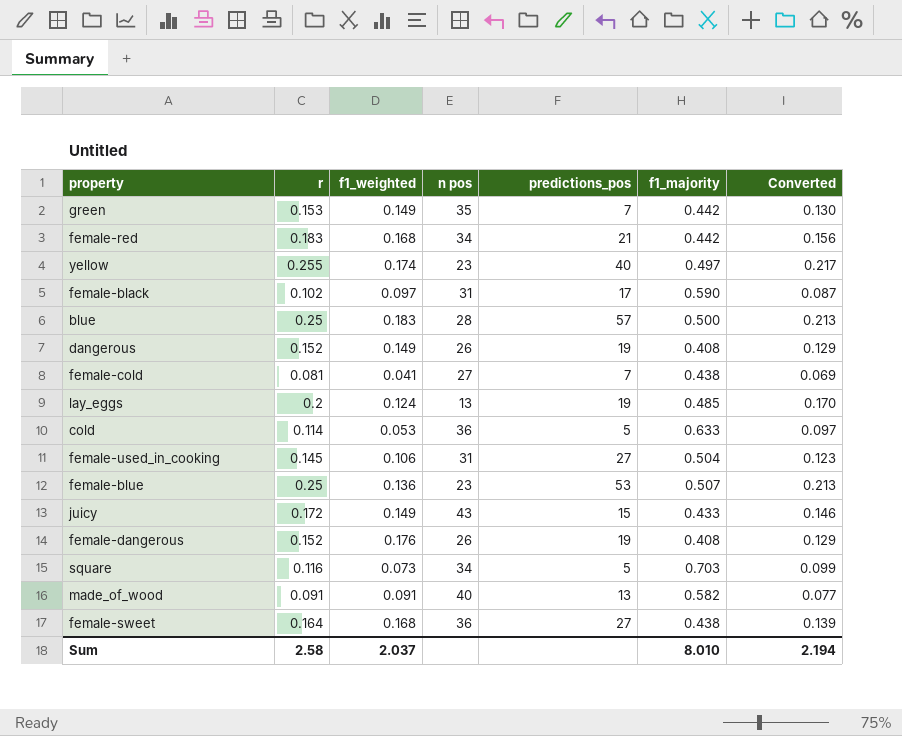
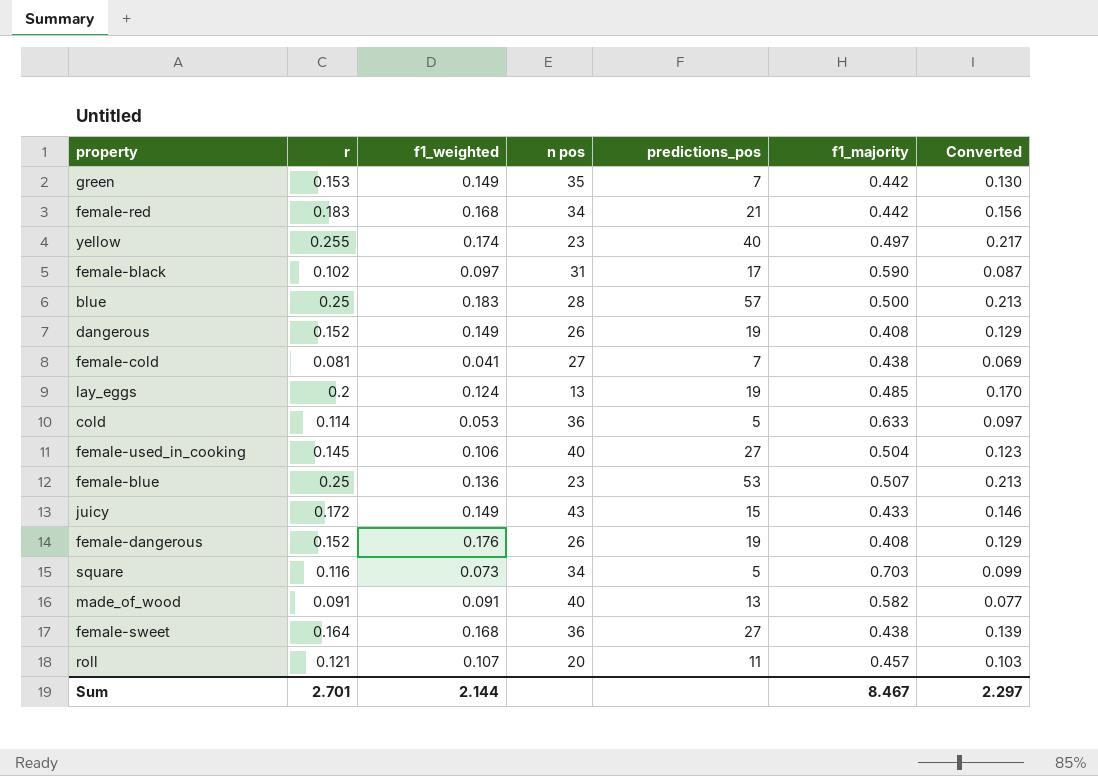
female-used_in_cooking | n pos: 31 -> 40
row roll: none -> 0.121 | 0.107 | 20 | 11 | 0.457 | 0.103
Sum | r: 2.58 -> 2.701
Sum | f1_weighted: 2.037 -> 2.144
Sum | f1_majority: 8.010 -> 8.467
Sum | Converted: 2.194 -> 2.297

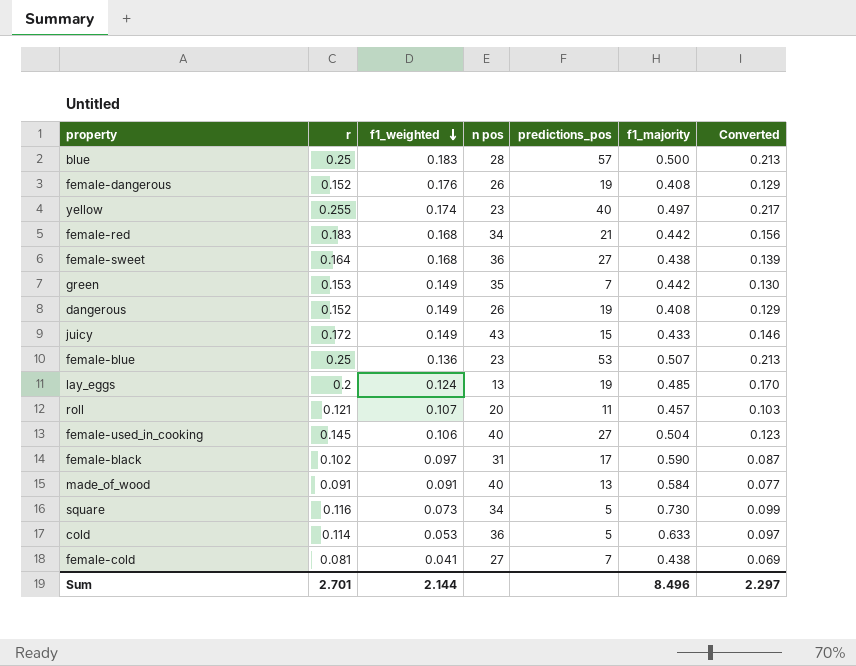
row order: none -> f1_weighted descending
made_of_wood | f1_majority: 0.582 -> 0.584
square | f1_majority: 0.703 -> 0.730
Sum | f1_majority: 8.467 -> 8.496

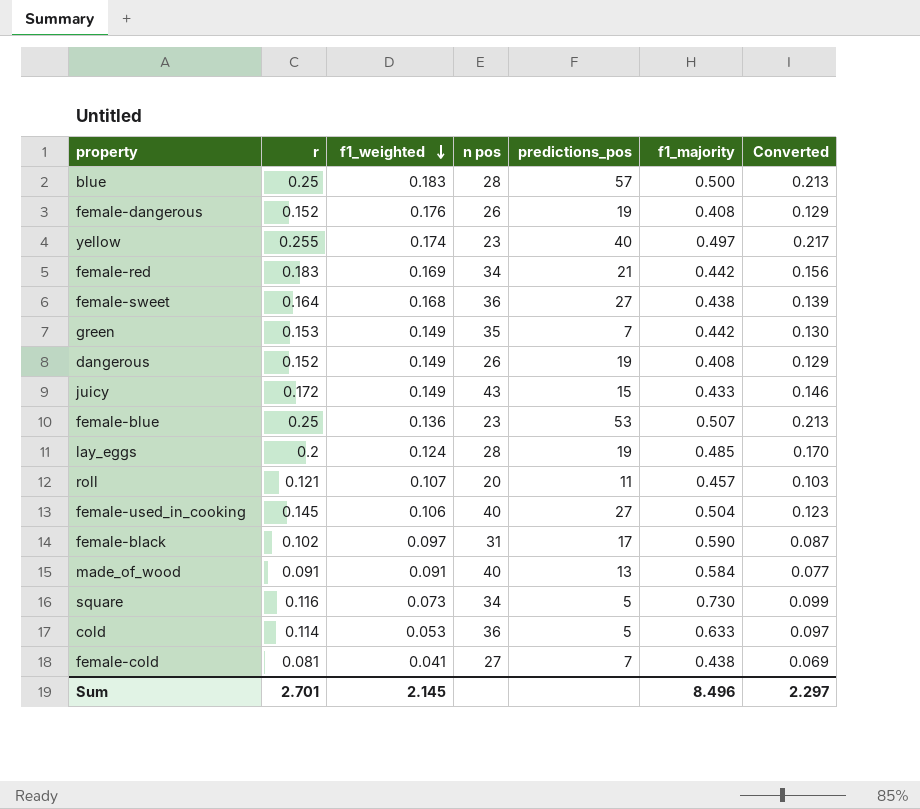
female-red | f1_weighted: 0.168 -> 0.169
lay_eggs | n pos: 13 -> 28
Sum | f1_weighted: 2.144 -> 2.145

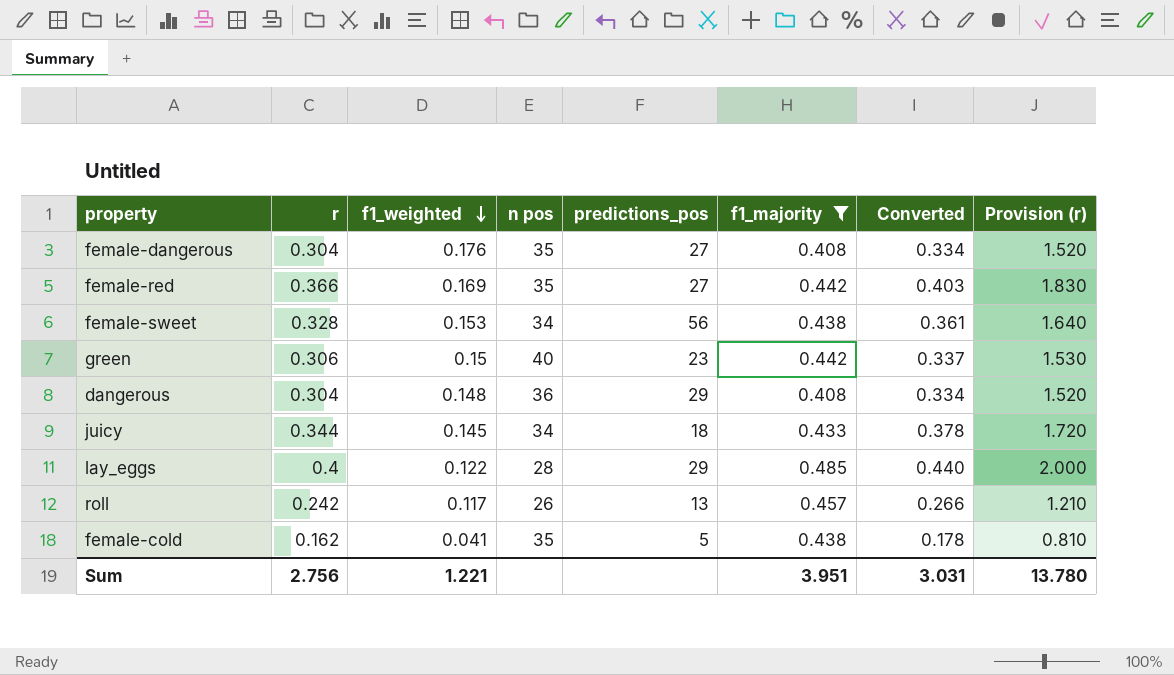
filter: none -> f1_majority <= 0.485
column Converted | formula: [r] * 0.85 -> [r] * 1.1
column Provision (r) | formula: none -> [r] * 5
female-dangerous | r: 0.152 -> 0.304
female-dangerous | n pos: 26 -> 35
female-dangerous | predictions_pos: 19 -> 27
female-red | r: 0.183 -> 0.366
female-red | n pos: 34 -> 35
female-red | predictions_pos: 21 -> 27
female-sweet | r: 0.164 -> 0.328
female-sweet | f1_weighted: 0.168 -> 0.153
female-sweet | n pos: 36 -> 34
female-sweet | predictions_pos: 27 -> 56
green | r: 0.153 -> 0.306
green | f1_weighted: 0.149 -> 0.15
green | n pos: 35 -> 40
green | predictions_pos: 7 -> 23
dangerous | r: 0.152 -> 0.304
dangerous | f1_weighted: 0.149 -> 0.148
dangerous | n pos: 26 -> 36
dangerous | predictions_pos: 19 -> 29
juicy | r: 0.172 -> 0.344
juicy | f1_weighted: 0.149 -> 0.145
juicy | n pos: 43 -> 34
juicy | predictions_pos: 15 -> 18
lay_eggs | r: 0.2 -> 0.4
lay_eggs | f1_weighted: 0.124 -> 0.122
lay_eggs | predictions_pos: 19 -> 29
roll | r: 0.121 -> 0.242
roll | f1_weighted: 0.107 -> 0.117
roll | n pos: 20 -> 26
roll | predictions_pos: 11 -> 13
female-cold | r: 0.081 -> 0.162
female-cold | n pos: 27 -> 35
female-cold | predictions_pos: 7 -> 5
Sum | r: 2.701 -> 2.756
Sum | f1_weighted: 2.145 -> 1.221
Sum | f1_majority: 8.496 -> 3.951
Sum | Converted: 2.297 -> 3.031

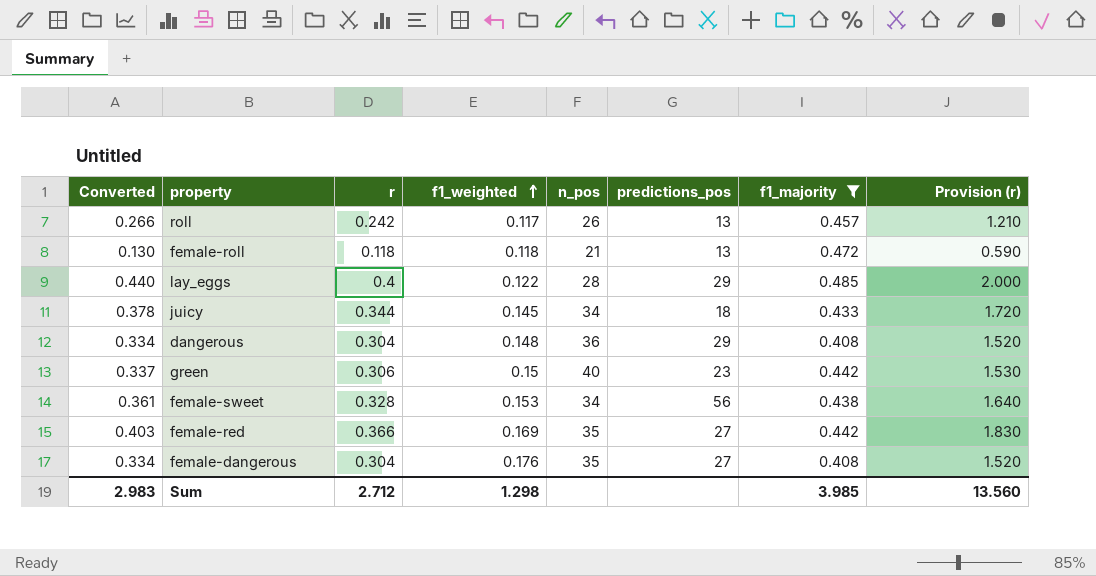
row order: f1_weighted descending -> f1_weighted ascending
column Converted | position: 7 -> 1
column name: n pos -> n_pos
row female-cold: 0.162 | 0.041 | 35 | 5 | 0.438 | 0.178 | 0.810 -> none
row female-roll: none -> 0.130 | 0.118 | 0.118 | 21 | 13 | 0.472 | 0.590
Sum | Converted: 3.031 -> 2.983
Sum | r: 2.756 -> 2.712
Sum | f1_weighted: 1.221 -> 1.298
Sum | f1_majority: 3.951 -> 3.985
Sum | Provision (r): 13.780 -> 13.560

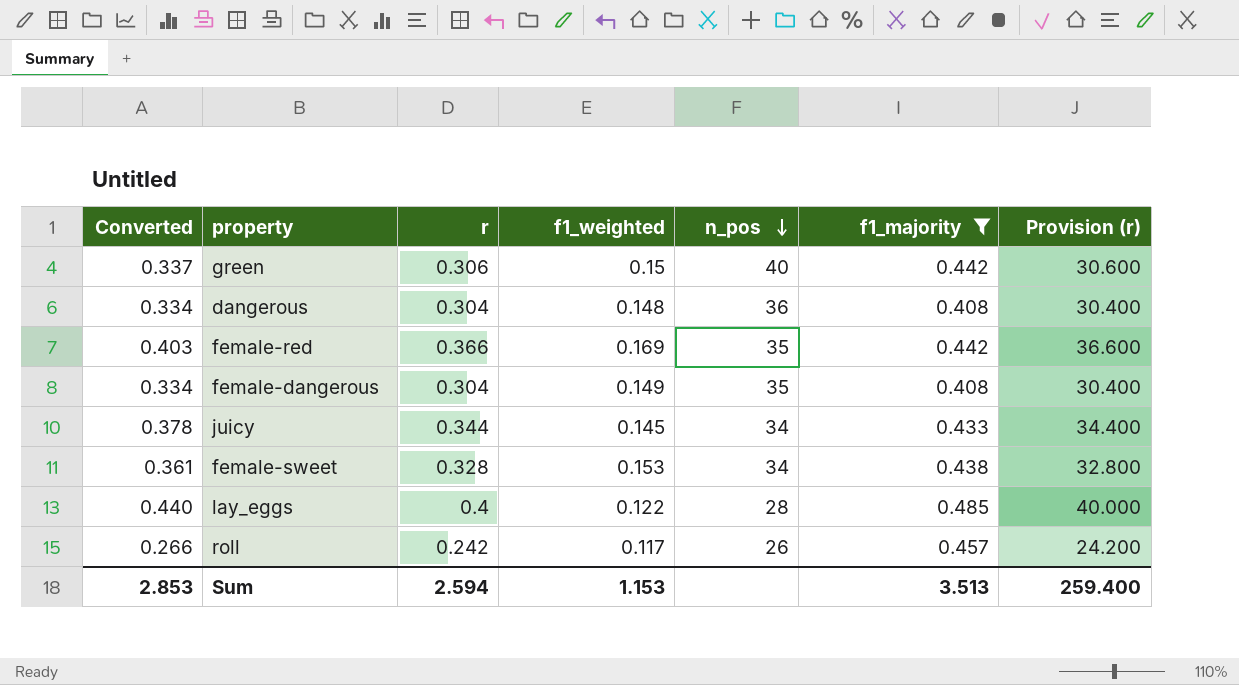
row order: f1_weighted ascending -> n_pos descending
column predictions_pos | position: 6 -> none
column Provision (r) | formula: [r] * 5 -> [r] * 100
row female-roll: 0.130 | 0.118 | 0.118 | 21 | 13 | 0.472 | 0.590 -> none
female-dangerous | f1_weighted: 0.176 -> 0.149
Sum | Converted: 2.983 -> 2.853
Sum | r: 2.712 -> 2.594
Sum | f1_weighted: 1.298 -> 1.153
Sum | f1_majority: 3.985 -> 3.513
Sum | Provision (r): 13.560 -> 259.400

